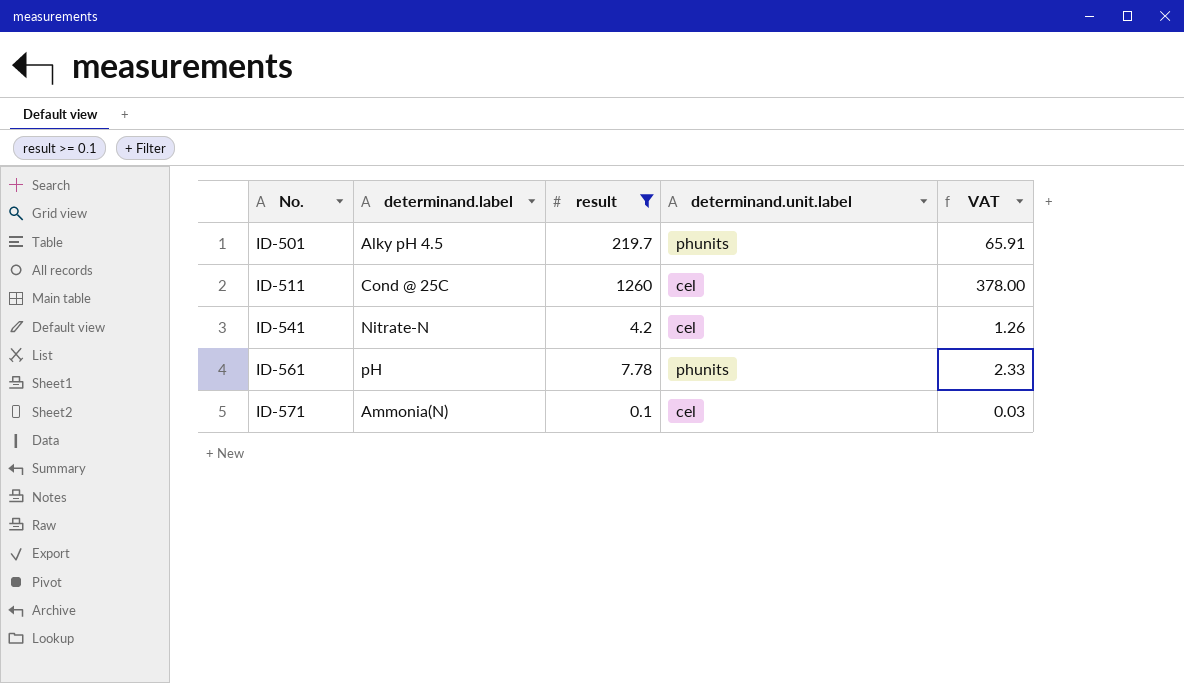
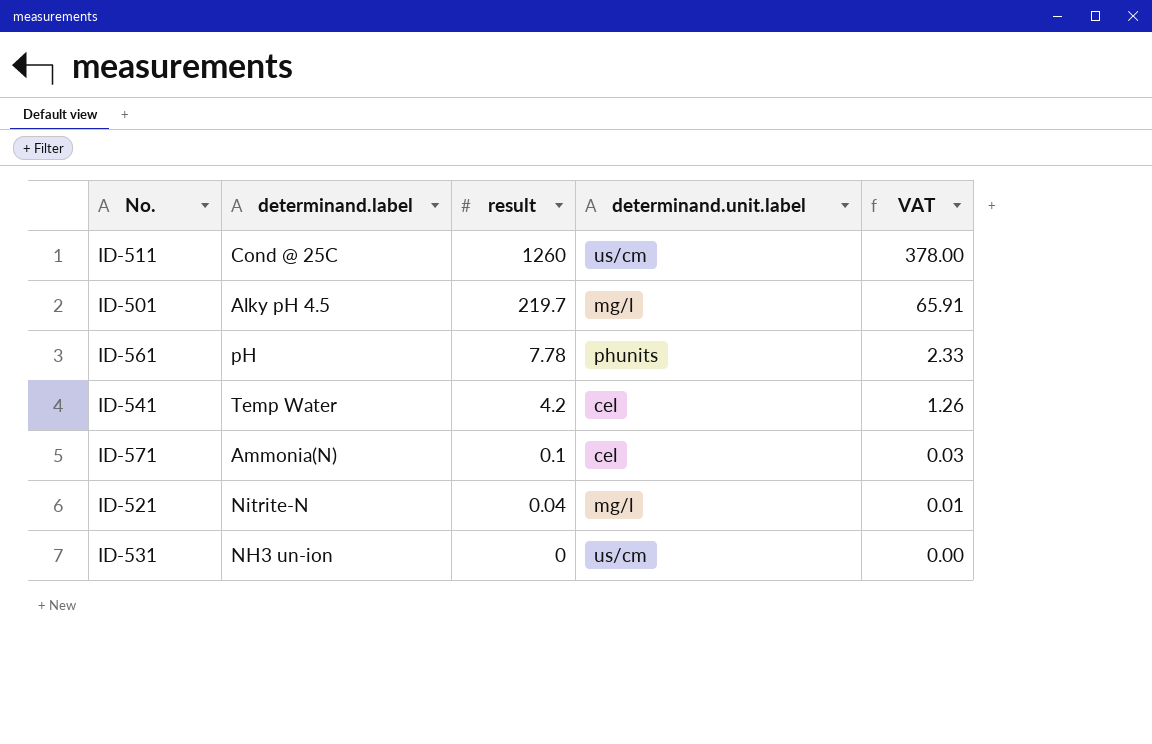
filter: result >= 0.1 -> none
row order: No. ascending -> result descending
ID-511 | determinand.unit.label: cel -> us/cm
ID-501 | determinand.unit.label: phunits -> mg/l
ID-541 | determinand.label: Nitrate-N -> Temp Water

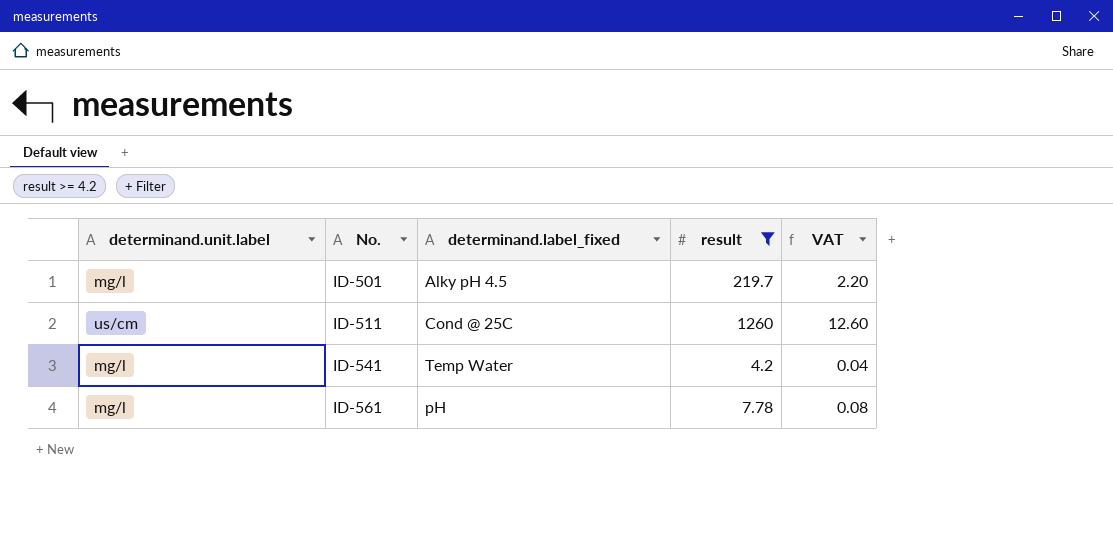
filter: none -> result >= 4.2
row order: result descending -> No. ascending
column determinand.unit.label | position: 4 -> 1
column name: determinand.label -> determinand.label_fixed
column VAT | formula: [result] * 0.3 -> [result] * 0.01
ID-541 | determinand.unit.label: cel -> mg/l
ID-561 | determinand.unit.label: phunits -> mg/l

